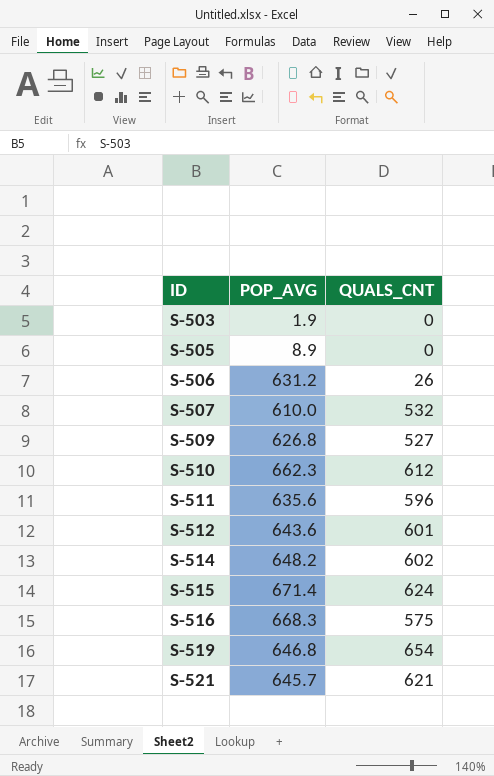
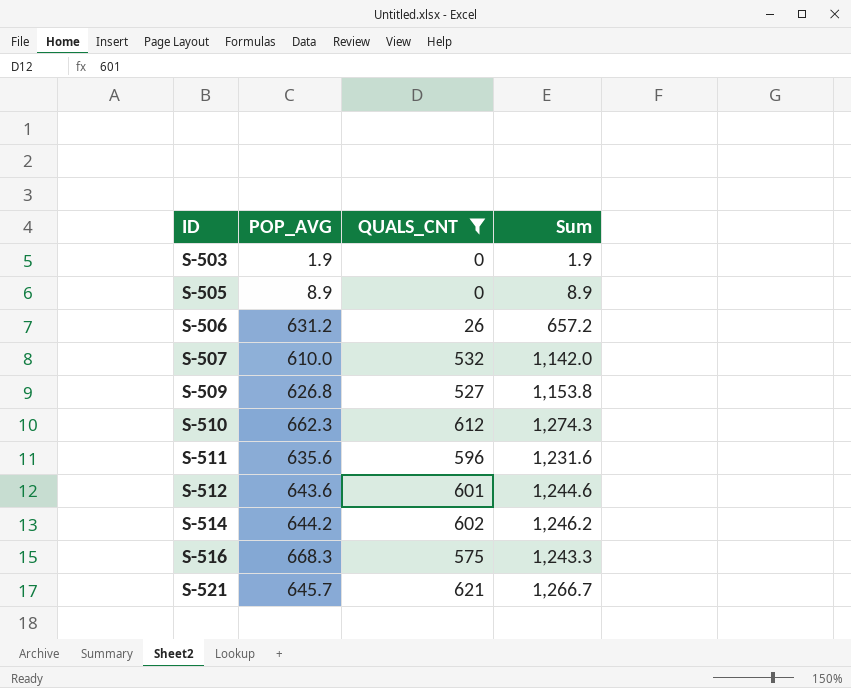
filter: none -> QUALS_CNT <= 621
column Sum | formula: none -> [POP_AVG] + [QUALS_CNT]
S-514 | POP_AVG: 648.2 -> 644.2

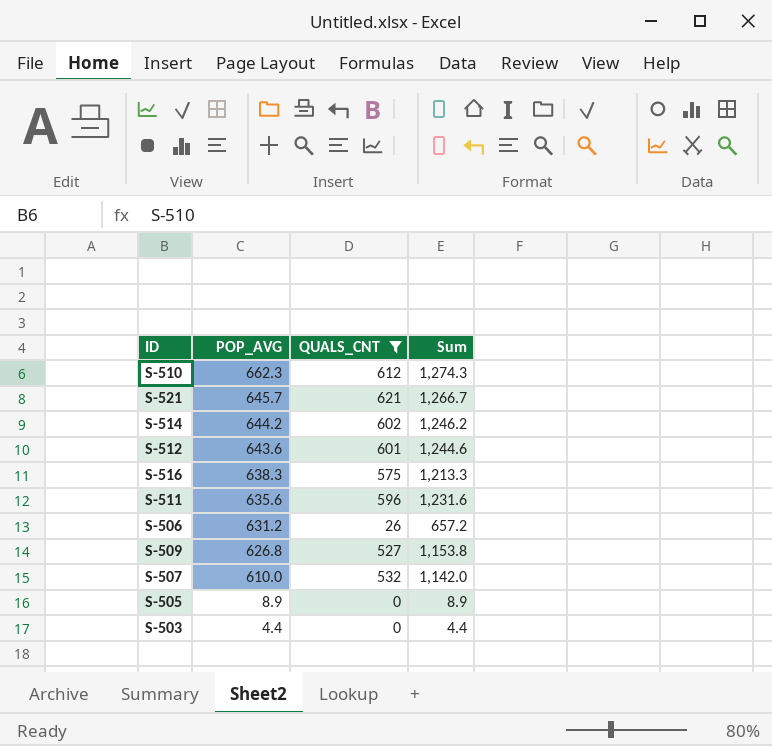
row order: ID ascending -> POP_AVG descending
S-516 | POP_AVG: 668.3 -> 638.3
S-516 | Sum: 1,243.3 -> 1,213.3
S-503 | POP_AVG: 1.9 -> 4.4
S-503 | Sum: 1.9 -> 4.4

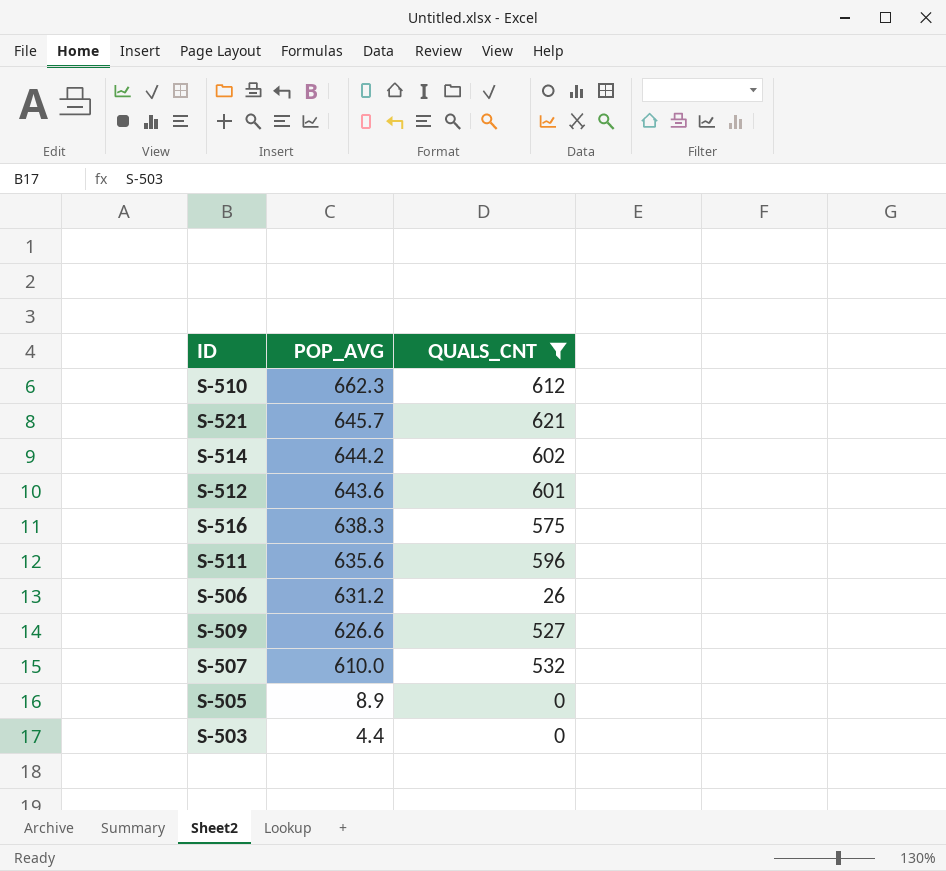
column Sum | formula: [POP_AVG] + [QUALS_CNT] -> none
S-509 | POP_AVG: 626.8 -> 626.6

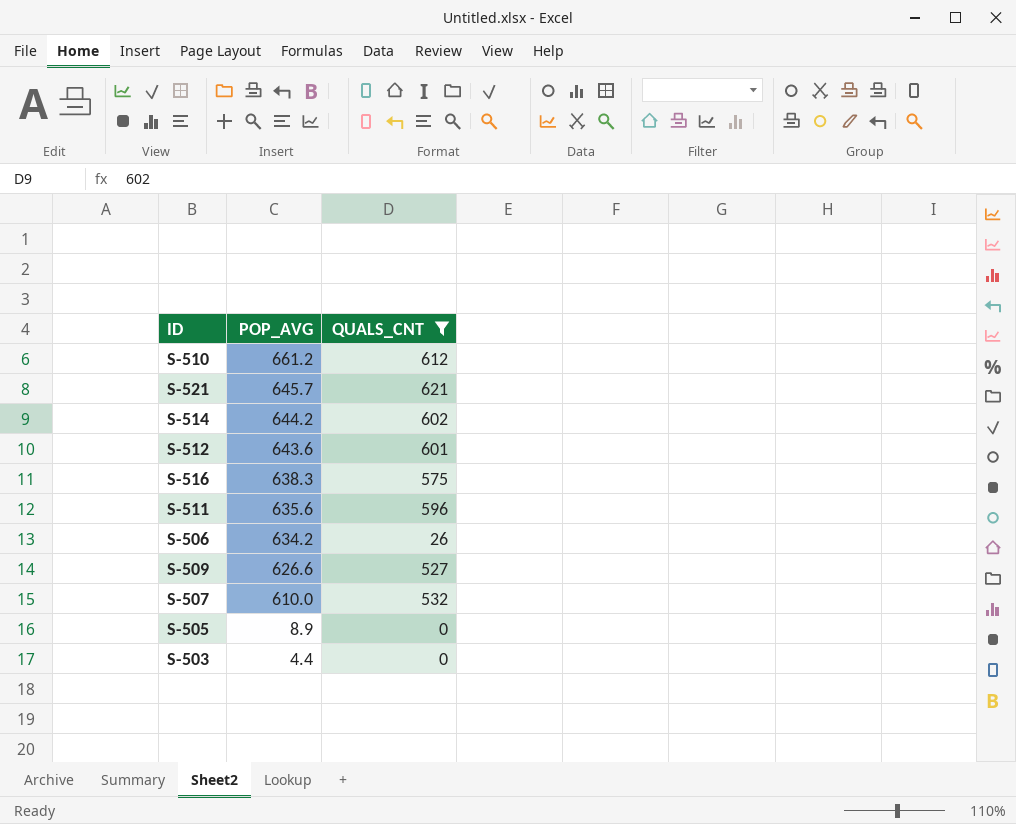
S-510 | POP_AVG: 662.3 -> 661.2
S-506 | POP_AVG: 631.2 -> 634.2

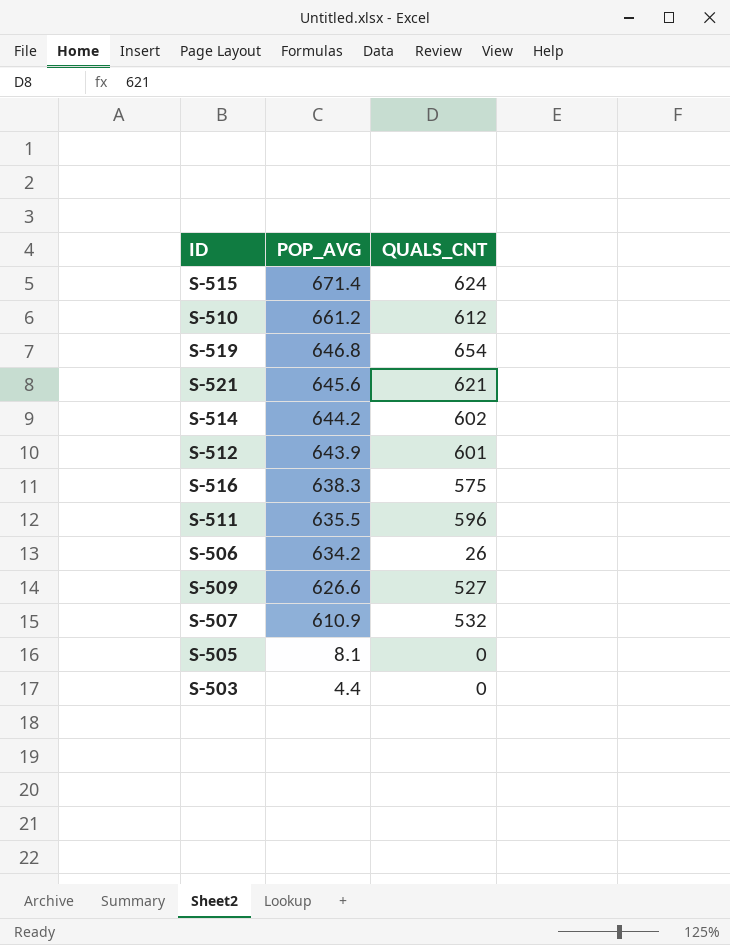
filter: QUALS_CNT <= 621 -> none
S-521 | POP_AVG: 645.7 -> 645.6
S-512 | POP_AVG: 643.6 -> 643.9
S-511 | POP_AVG: 635.6 -> 635.5
S-507 | POP_AVG: 610.0 -> 610.9
S-505 | POP_AVG: 8.9 -> 8.1

